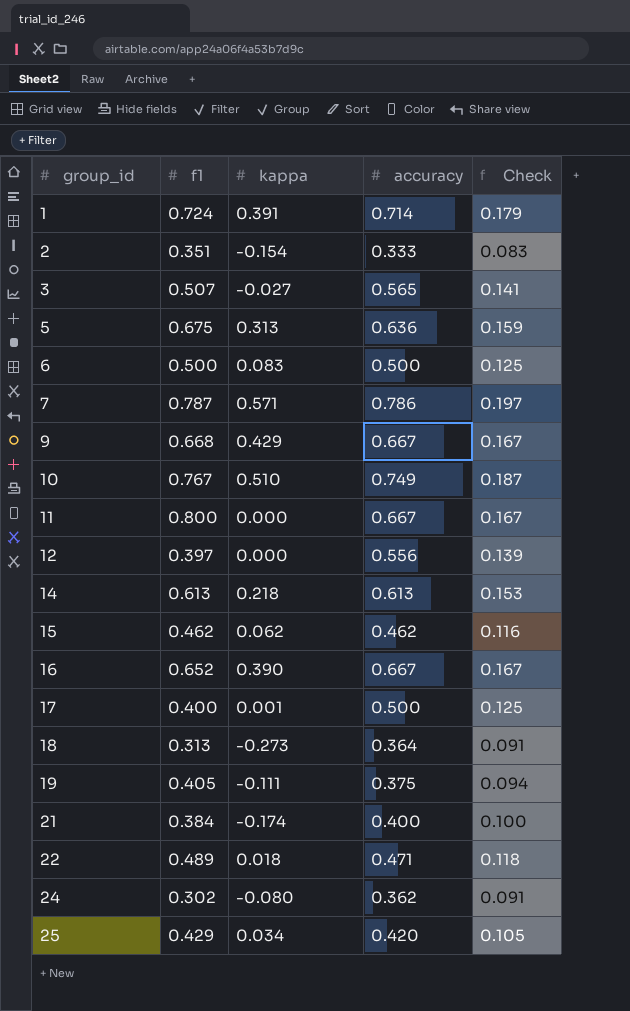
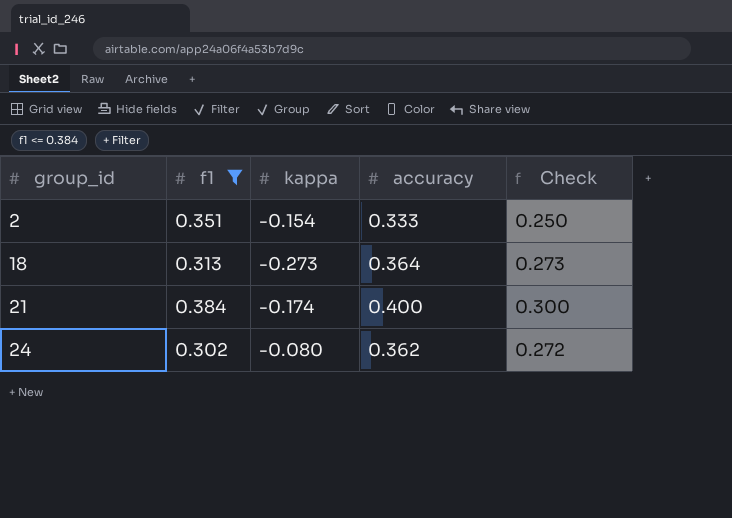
filter: none -> f1 <= 0.384
column Check | formula: [accuracy] * 0.25 -> [accuracy] * 0.75

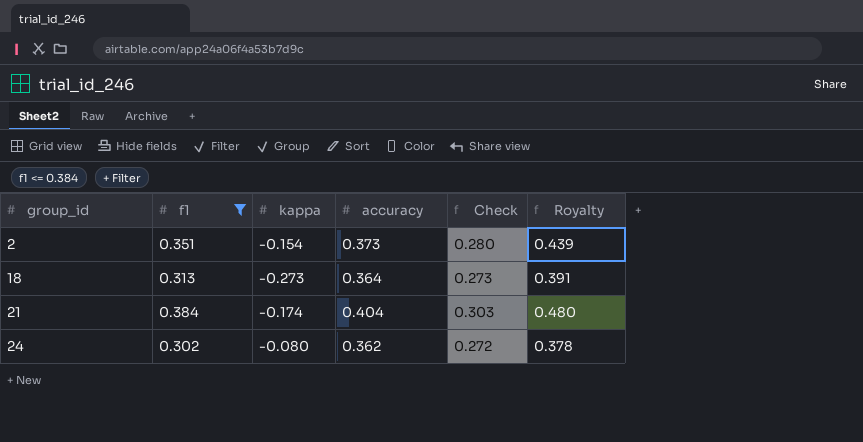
column Royalty | formula: none -> [f1] * 1.25
2 | accuracy: 0.333 -> 0.373
2 | Check: 0.250 -> 0.280
21 | accuracy: 0.400 -> 0.404
21 | Check: 0.300 -> 0.303

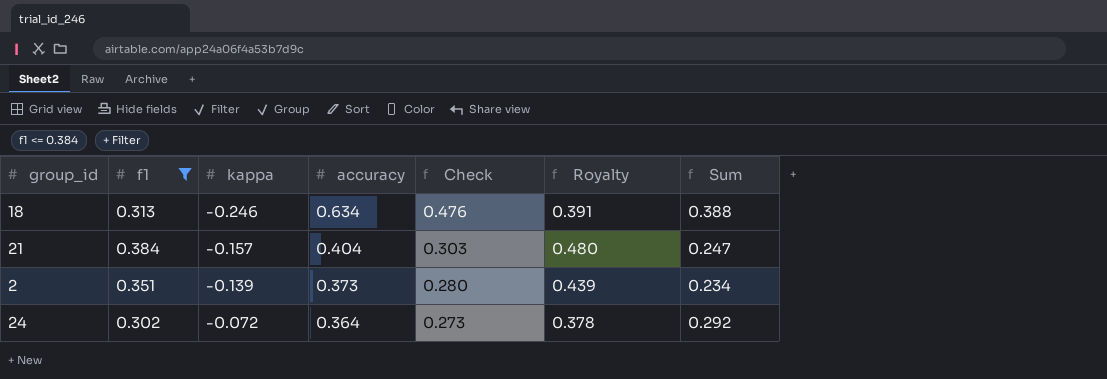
row order: group_id ascending -> kappa ascending
column Sum | formula: none -> [kappa] + [accuracy]
18 | kappa: -0.273 -> -0.246
18 | accuracy: 0.364 -> 0.634
18 | Check: 0.273 -> 0.476
21 | kappa: -0.174 -> -0.157
2 | kappa: -0.154 -> -0.139
24 | kappa: -0.080 -> -0.072
24 | accuracy: 0.362 -> 0.364
24 | Check: 0.272 -> 0.273

